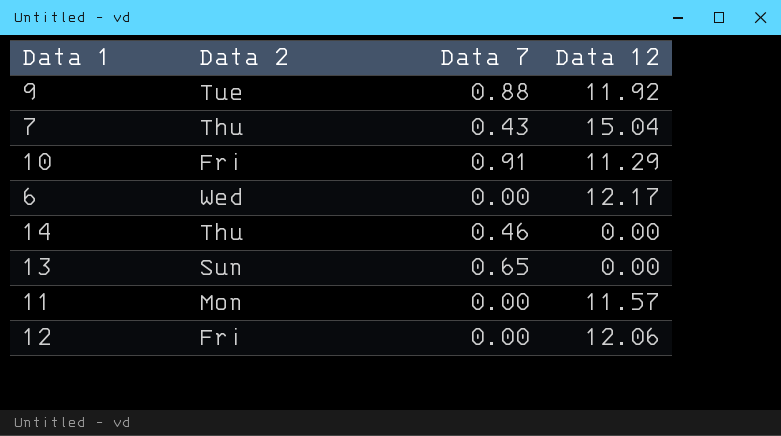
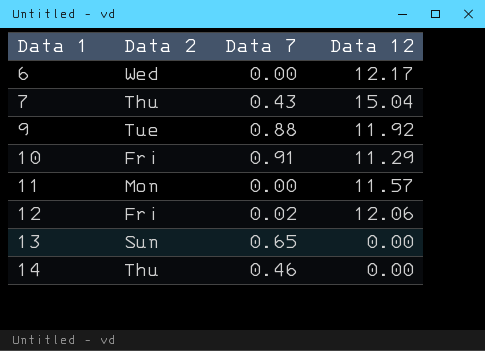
row order: none -> Data 1 ascending
12 | Data 7: 0.00 -> 0.02

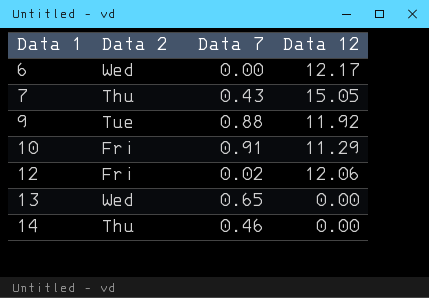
row 11: Mon | 0.00 | 11.57 -> none
7 | Data 12: 15.04 -> 15.05
13 | Data 2: Sun -> Wed

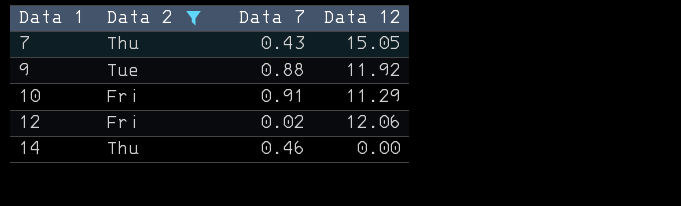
filter: none -> Data 2 != Wed

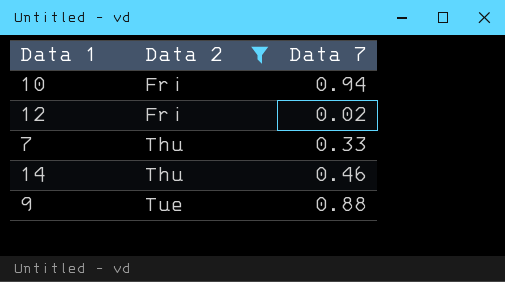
row order: Data 1 ascending -> Data 2 ascending
column Data 12 | position: 4 -> none
10 | Data 7: 0.91 -> 0.94
7 | Data 7: 0.43 -> 0.33

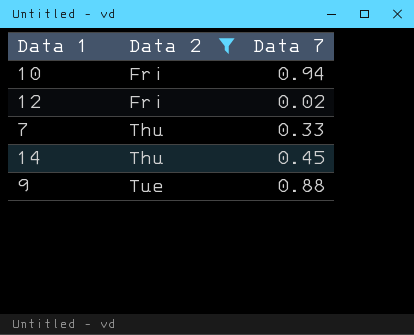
14 | Data 7: 0.46 -> 0.45

